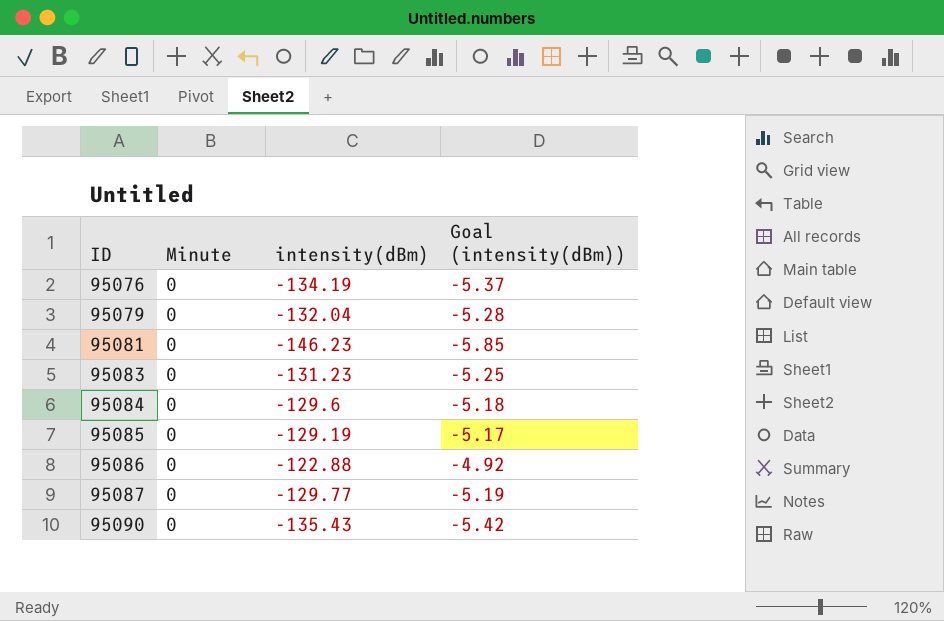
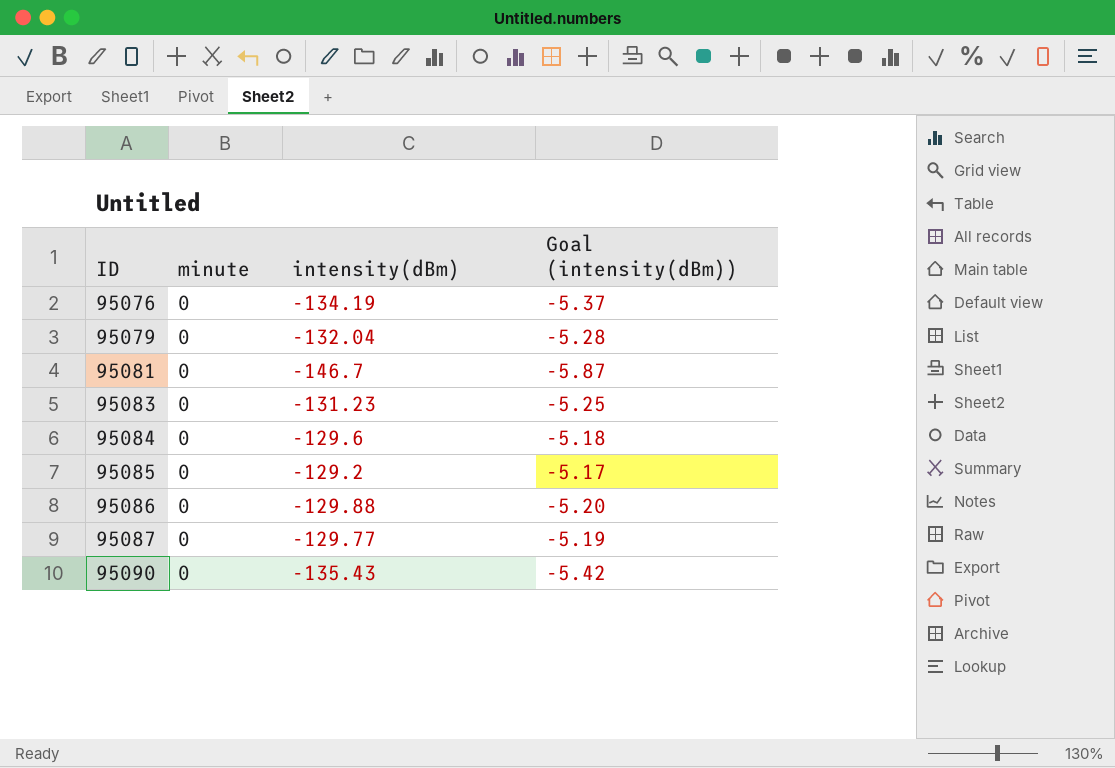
column name: Minute -> minute
95081 | intensity(dBm): -146.23 -> -146.7
95081 | Goal (intensity(dBm)): -5.85 -> -5.87
95085 | intensity(dBm): -129.19 -> -129.2
95086 | intensity(dBm): -122.88 -> -129.88
95086 | Goal (intensity(dBm)): -4.92 -> -5.20

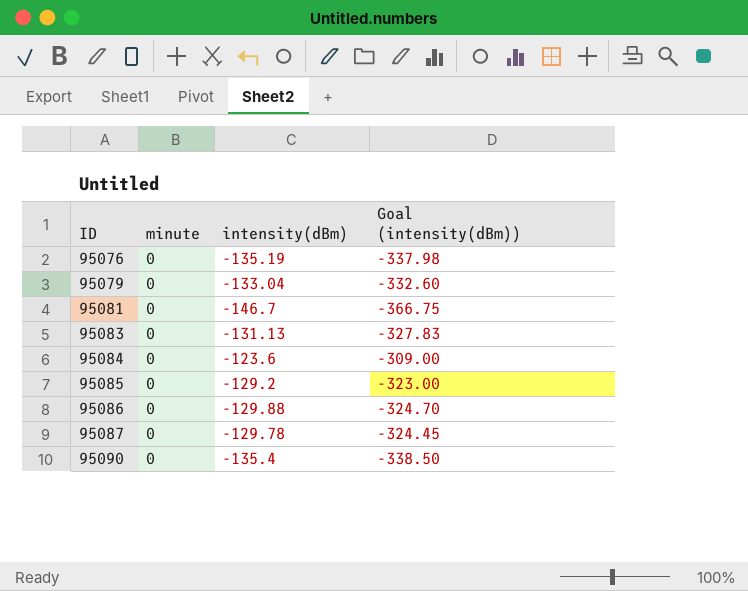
column Goal (intensity(dBm)) | formula: [intensity(dBm)] * 0.04 -> [intensity(dBm)] * 2.5
95076 | intensity(dBm): -134.19 -> -135.19
95079 | intensity(dBm): -132.04 -> -133.04
95083 | intensity(dBm): -131.23 -> -131.13
95084 | intensity(dBm): -129.6 -> -123.6
95087 | intensity(dBm): -129.77 -> -129.78
95090 | intensity(dBm): -135.43 -> -135.4

